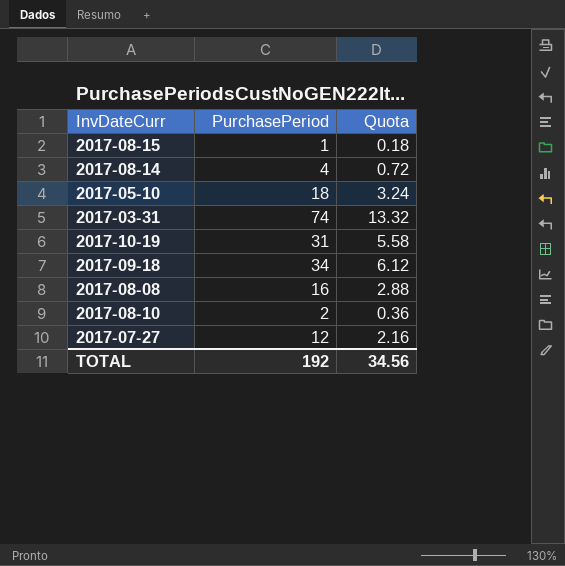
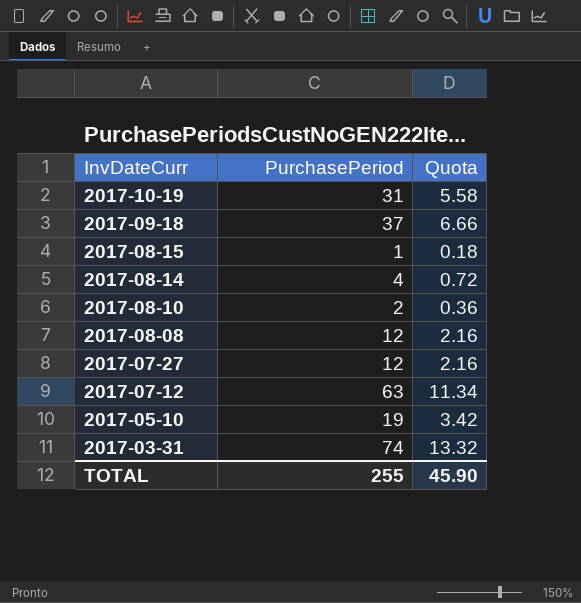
row order: none -> InvDateCurr descending
2017-09-18 | PurchasePeriod: 34 -> 37
2017-09-18 | Quota: 6.12 -> 6.66
2017-08-08 | PurchasePeriod: 16 -> 12
2017-08-08 | Quota: 2.88 -> 2.16
row 2017-07-12: none -> 63 | 11.34
2017-05-10 | PurchasePeriod: 18 -> 19
2017-05-10 | Quota: 3.24 -> 3.42
TOTAL | PurchasePeriod: 192 -> 255
TOTAL | Quota: 34.56 -> 45.90

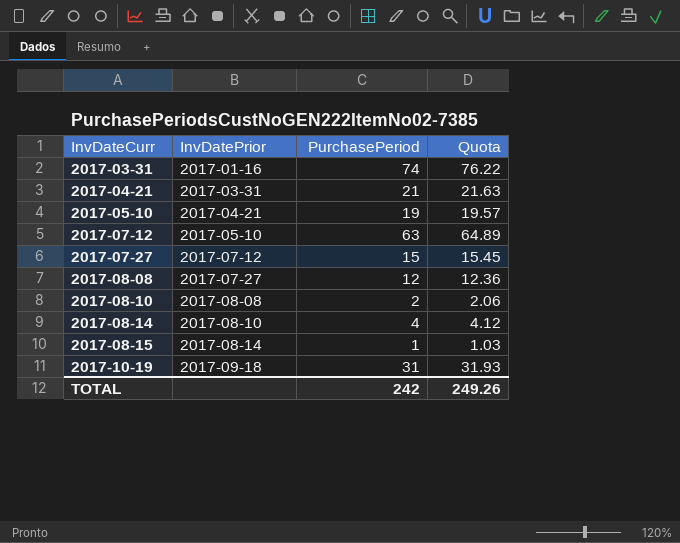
row order: InvDateCurr descending -> InvDateCurr ascending
column InvDatePrior | position: none -> 2
column Quota | formula: [PurchasePeriod] * 0.18 -> [PurchasePeriod] * 1.03
row 2017-09-18: 37 | 6.66 -> none
row 2017-04-21: none -> 2017-03-31 | 21 | 21.63
2017-07-27 | PurchasePeriod: 12 -> 15
TOTAL | PurchasePeriod: 255 -> 242
TOTAL | Quota: 45.90 -> 249.26

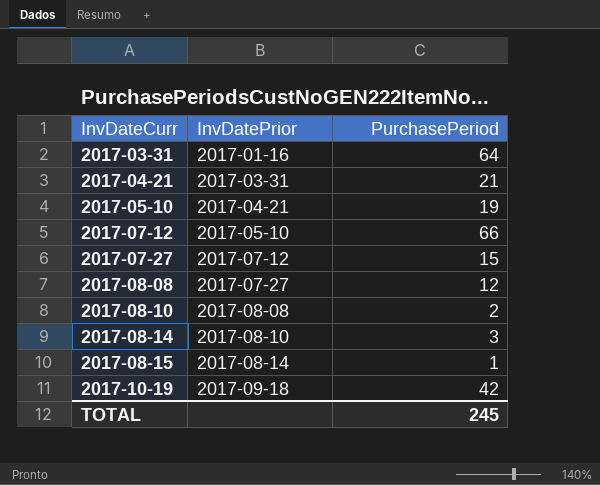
column Quota | formula: [PurchasePeriod] * 1.03 -> none
2017-03-31 | PurchasePeriod: 74 -> 64
2017-07-12 | PurchasePeriod: 63 -> 66
2017-08-14 | PurchasePeriod: 4 -> 3
2017-10-19 | PurchasePeriod: 31 -> 42
TOTAL | PurchasePeriod: 242 -> 245

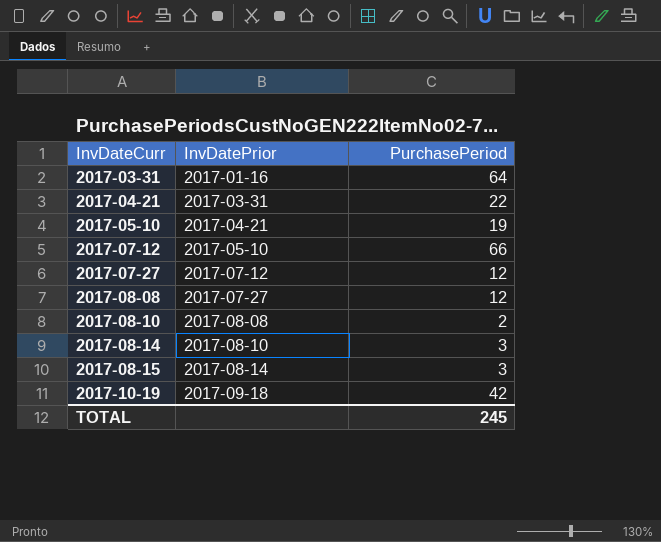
2017-04-21 | PurchasePeriod: 21 -> 22
2017-07-27 | PurchasePeriod: 15 -> 12
2017-08-15 | PurchasePeriod: 1 -> 3

